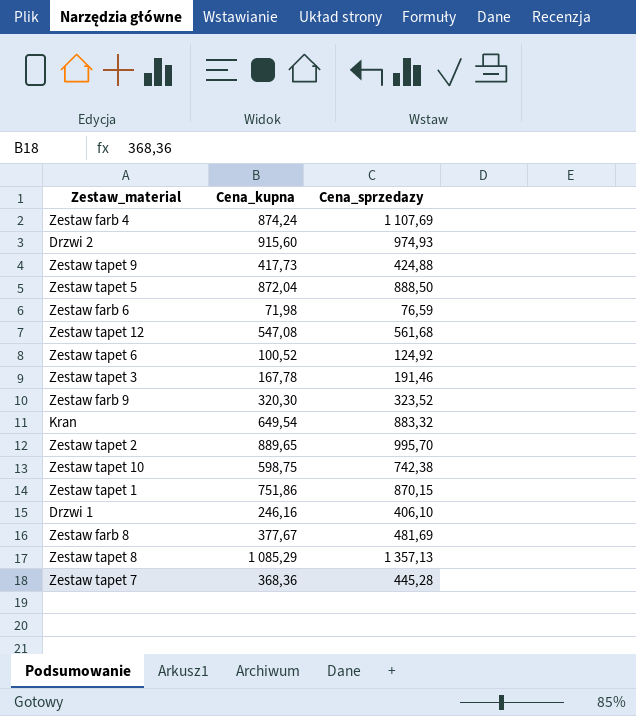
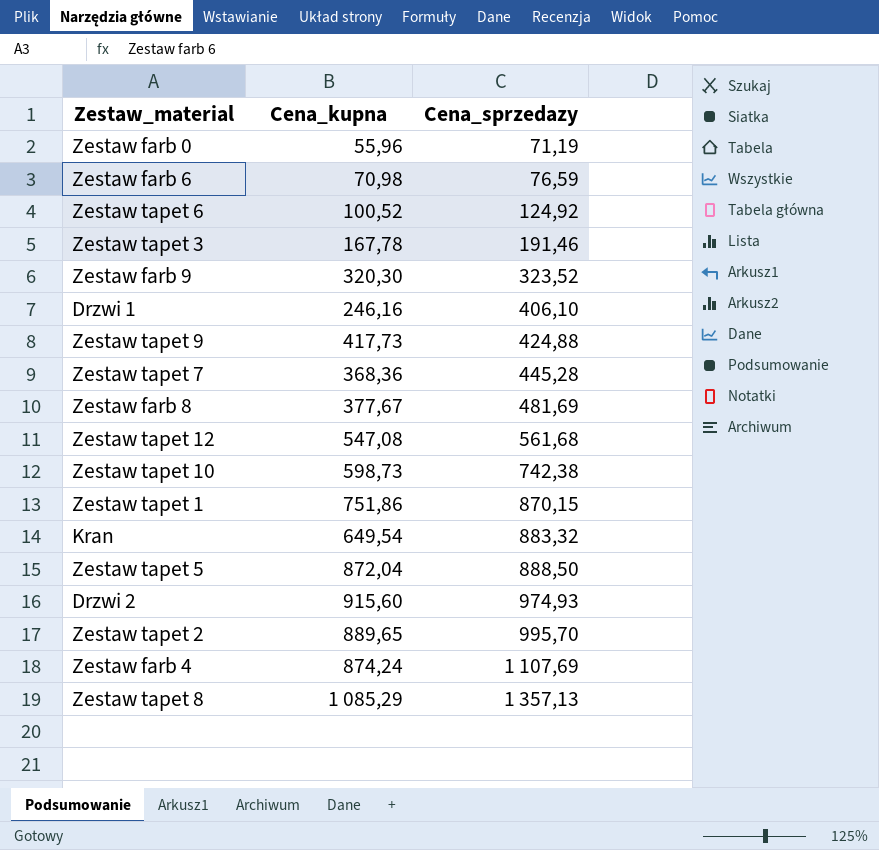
row order: none -> Cena_sprzedazy ascending
row Zestaw farb 0: none -> 55,96 | 71,19
Zestaw farb 6 | Cena_kupna: 71,98 -> 70,98
Zestaw tapet 10 | Cena_kupna: 598,75 -> 598,73

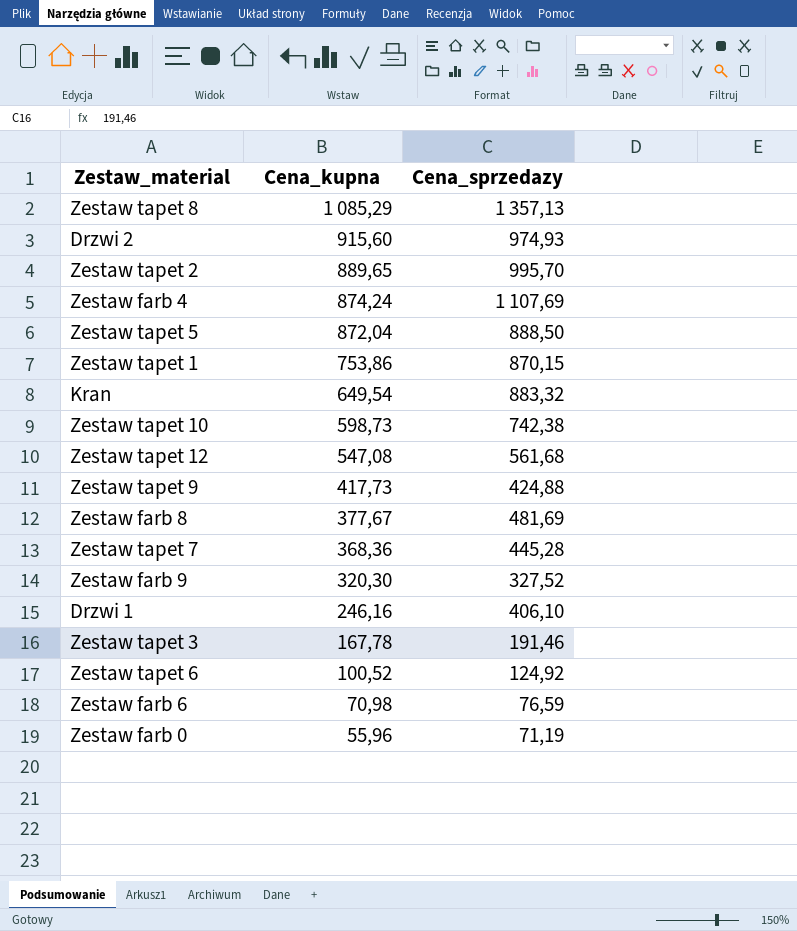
row order: Cena_sprzedazy ascending -> Cena_kupna descending
Zestaw tapet 1 | Cena_kupna: 751,86 -> 753,86
Zestaw farb 9 | Cena_sprzedazy: 323,52 -> 327,52

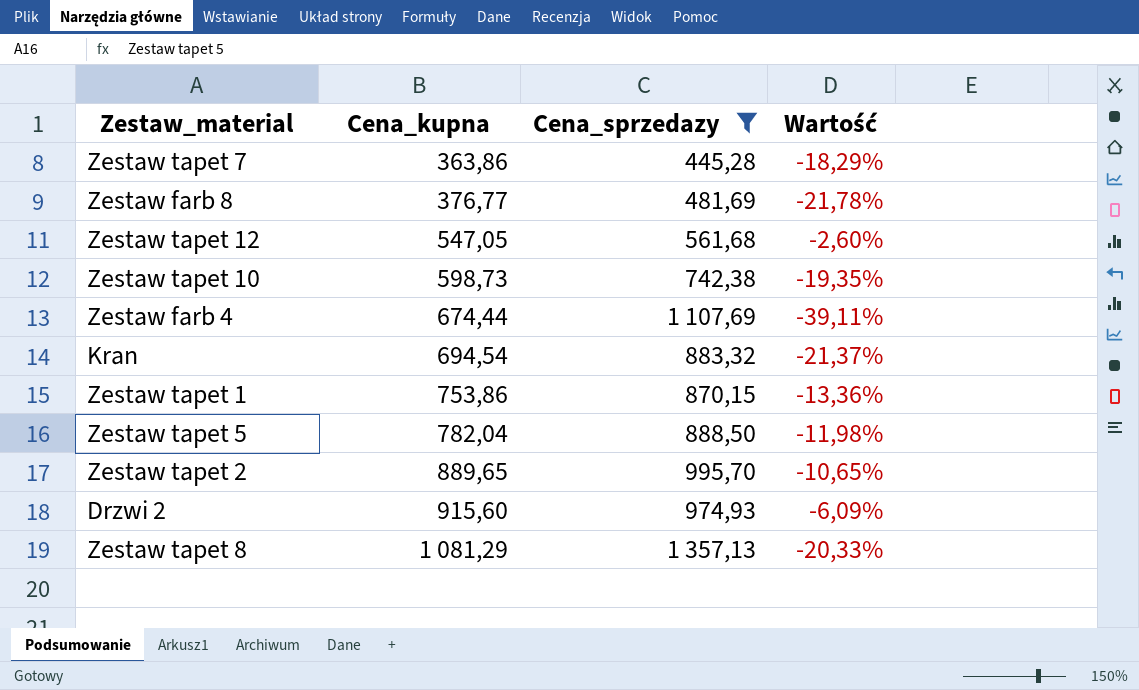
filter: none -> Cena_sprzedazy >= 445,28
row order: Cena_kupna descending -> Cena_kupna ascending
column Wartość | formula: none -> ([Cena_kupna] - [Cena_sprzedazy]) / [Cena_sprzedazy]
Zestaw tapet 7 | Cena_kupna: 368,36 -> 363,86
Zestaw farb 8 | Cena_kupna: 377,67 -> 376,77
Zestaw tapet 12 | Cena_kupna: 547,08 -> 547,05
Zestaw farb 4 | Cena_kupna: 874,24 -> 674,44
Kran | Cena_kupna: 649,54 -> 694,54
Zestaw tapet 5 | Cena_kupna: 872,04 -> 782,04
Zestaw tapet 8 | Cena_kupna: 1 085,29 -> 1 081,29

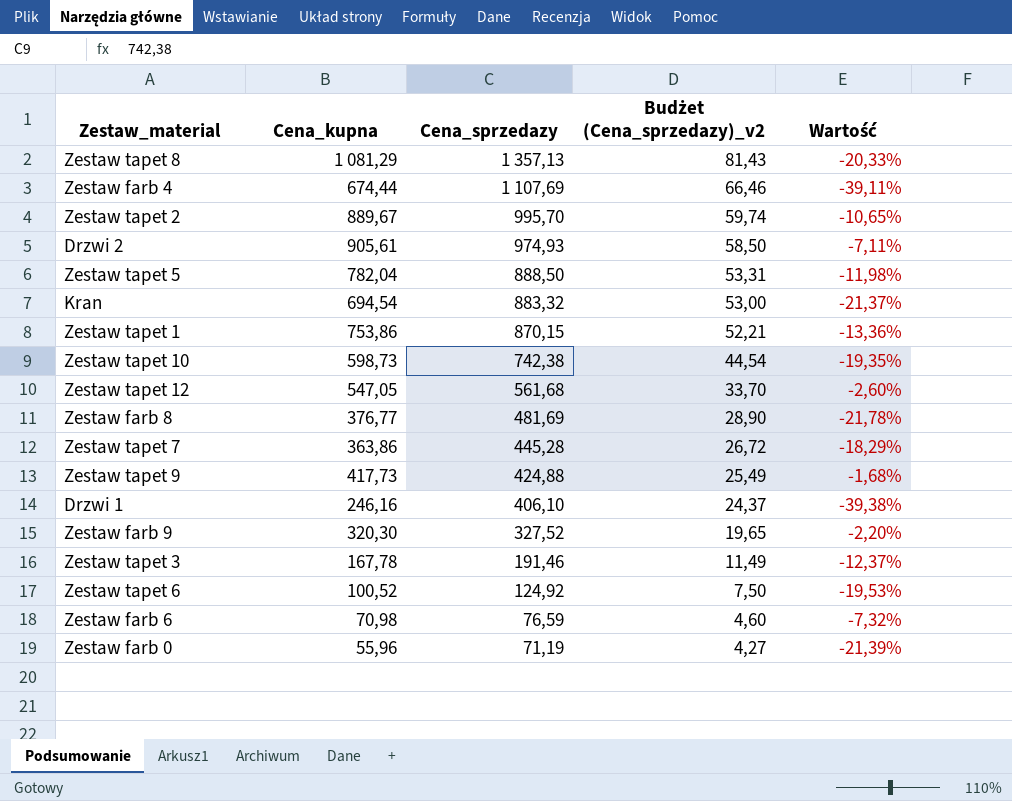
filter: Cena_sprzedazy >= 445,28 -> none
row order: Cena_kupna ascending -> Cena_sprzedazy descending
column Budżet (Cena_sprzedazy)_v2 | formula: none -> [Cena_sprzedazy] * 0,06
Zestaw tapet 2 | Cena_kupna: 889,65 -> 889,67
Drzwi 2 | Cena_kupna: 915,60 -> 905,61
Drzwi 2 | Wartość: -6,09% -> -7,11%

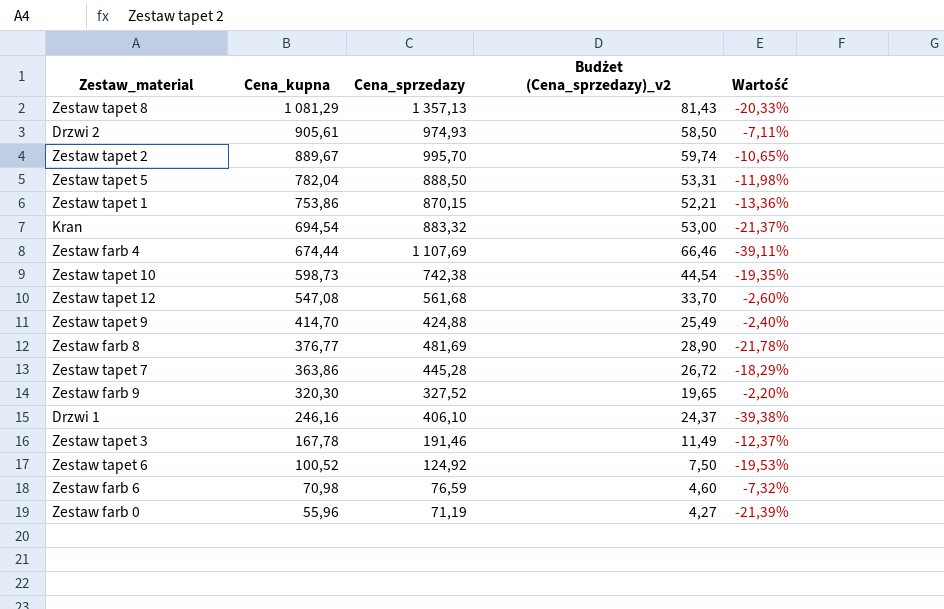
row order: Cena_sprzedazy descending -> Cena_kupna descending
Zestaw tapet 12 | Cena_kupna: 547,05 -> 547,08
Zestaw tapet 9 | Cena_kupna: 417,73 -> 414,70
Zestaw tapet 9 | Wartość: -1,68% -> -2,40%

